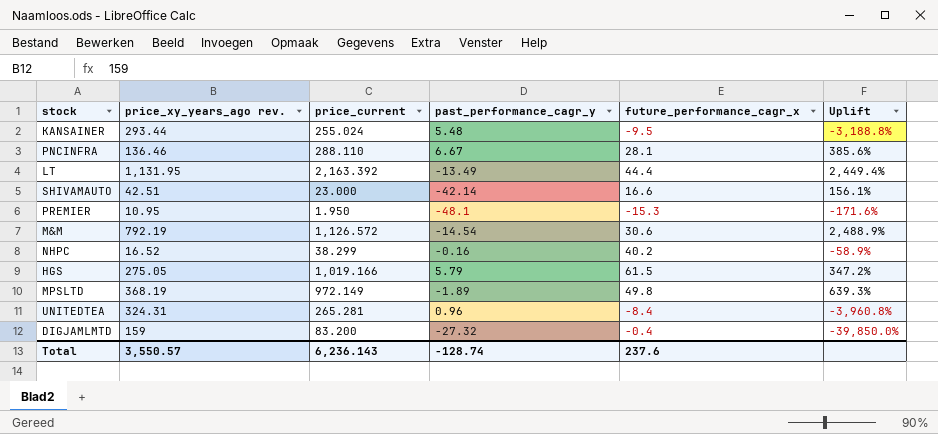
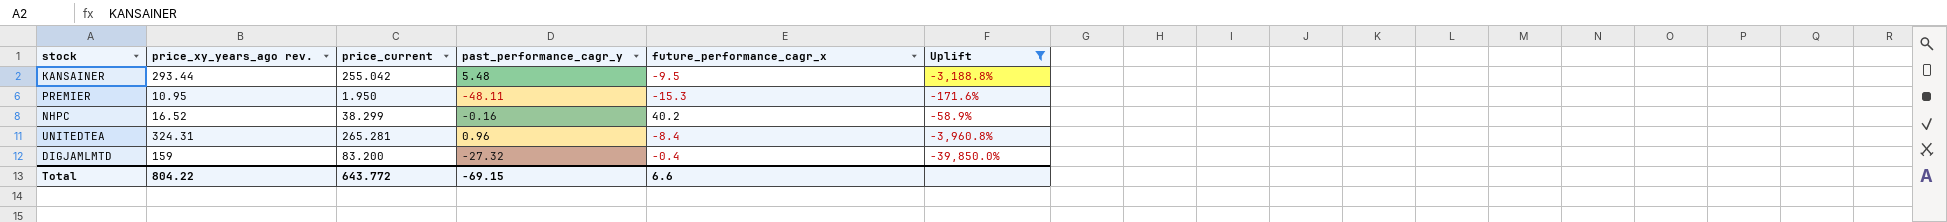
filter: none -> Uplift <= -58.9%
KANSAINER | price_current: 255.024 -> 255.042
PREMIER | past_performance_cagr_y: -48.1 -> -48.11
Total | price_xy_years_ago rev.: 3,550.57 -> 804.22
Total | price_current: 6,236.143 -> 643.772
Total | past_performance_cagr_y: -128.74 -> -69.15
Total | future_performance_cagr_x: 237.6 -> 6.6

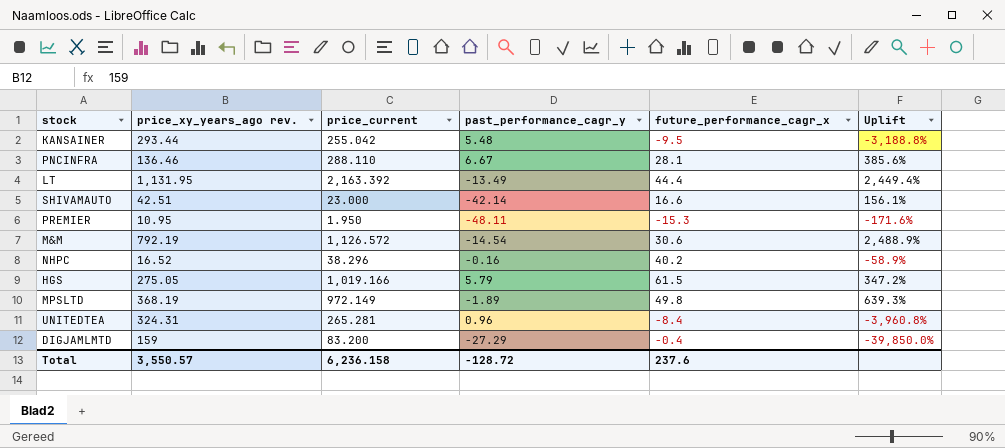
filter: Uplift <= -58.9% -> none
NHPC | price_current: 38.299 -> 38.296
DIGJAMLMTD | past_performance_cagr_y: -27.32 -> -27.29
Total | price_xy_years_ago rev.: 804.22 -> 3,550.57
Total | price_current: 643.772 -> 6,236.158
Total | past_performance_cagr_y: -69.15 -> -128.72
Total | future_performance_cagr_x: 6.6 -> 237.6

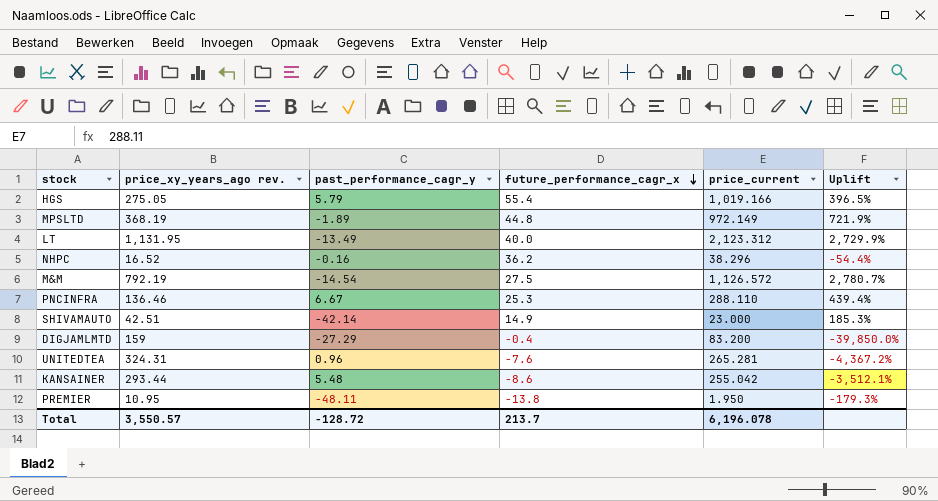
row order: none -> future_performance_cagr_x descending
column price_current | position: 3 -> 5
HGS | future_performance_cagr_x: 61.5 -> 55.4
HGS | Uplift: 347.2% -> 396.5%
MPSLTD | future_performance_cagr_x: 49.8 -> 44.8
MPSLTD | Uplift: 639.3% -> 721.9%
LT | future_performance_cagr_x: 44.4 -> 40.0
LT | price_current: 2,163.392 -> 2,123.312
LT | Uplift: 2,449.4% -> 2,729.9%
NHPC | future_performance_cagr_x: 40.2 -> 36.2
NHPC | Uplift: -58.9% -> -54.4%
M&M | future_performance_cagr_x: 30.6 -> 27.5
M&M | Uplift: 2,488.9% -> 2,780.7%
PNCINFRA | future_performance_cagr_x: 28.1 -> 25.3
PNCINFRA | Uplift: 385.6% -> 439.4%
SHIVAMAUTO | future_performance_cagr_x: 16.6 -> 14.9
SHIVAMAUTO | Uplift: 156.1% -> 185.3%
UNITEDTEA | future_performance_cagr_x: -8.4 -> -7.6
UNITEDTEA | Uplift: -3,960.8% -> -4,367.2%
KANSAINER | future_performance_cagr_x: -9.5 -> -8.6
KANSAINER | Uplift: -3,188.8% -> -3,512.1%
PREMIER | future_performance_cagr_x: -15.3 -> -13.8
PREMIER | Uplift: -171.6% -> -179.3%
Total | future_performance_cagr_x: 237.6 -> 213.7
Total | price_current: 6,236.158 -> 6,196.078

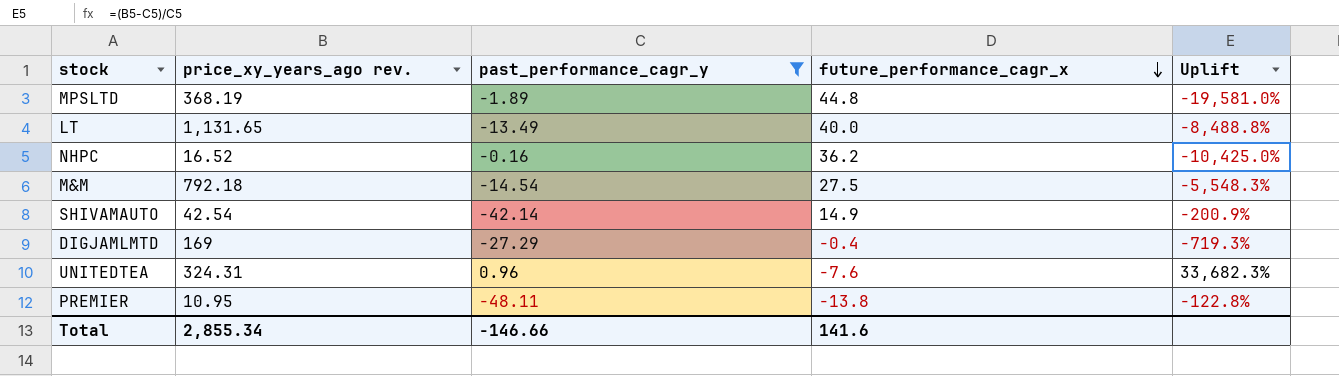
filter: none -> past_performance_cagr_y <= 0.96
column price_current | position: 5 -> none
column Uplift | formula: ([price_xy_years_ago rev.] - [future_performance_cagr_x]) / [future_performance_cagr_x] -> ([price_xy_years_ago rev.] - [past_performance_cagr_y]) / [past_performance_cagr_y]
LT | price_xy_years_ago rev.: 1,131.95 -> 1,131.65
M&M | price_xy_years_ago rev.: 792.19 -> 792.18
SHIVAMAUTO | price_xy_years_ago rev.: 42.51 -> 42.54
DIGJAMLMTD | price_xy_years_ago rev.: 159 -> 169
Total | price_xy_years_ago rev.: 3,550.57 -> 2,855.34
Total | past_performance_cagr_y: -128.72 -> -146.66
Total | future_performance_cagr_x: 213.7 -> 141.6

